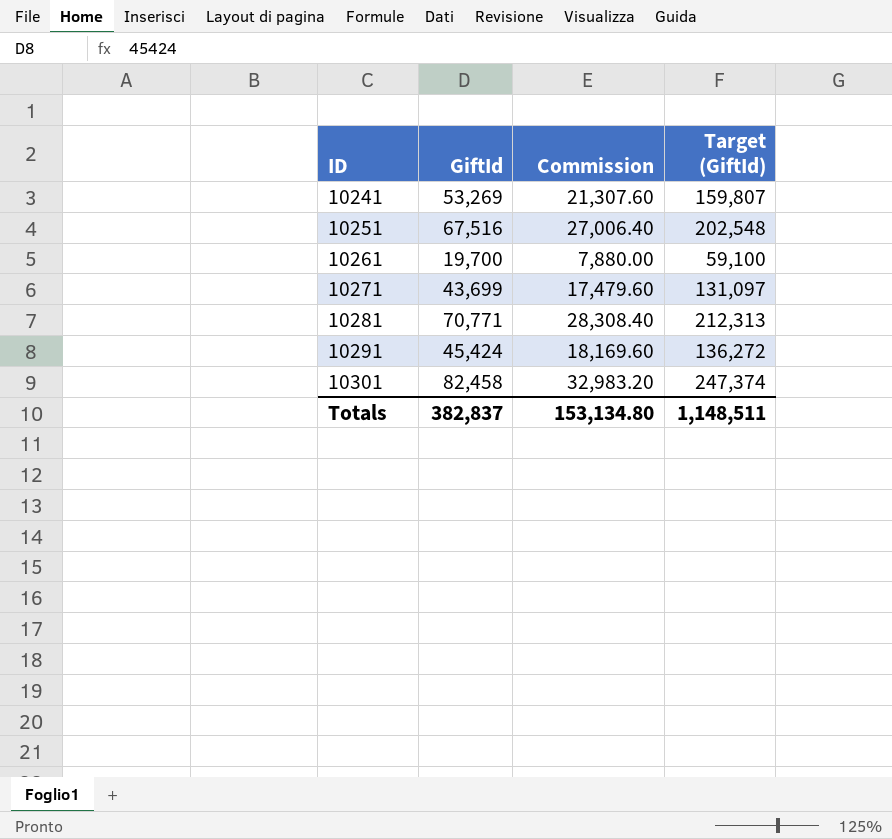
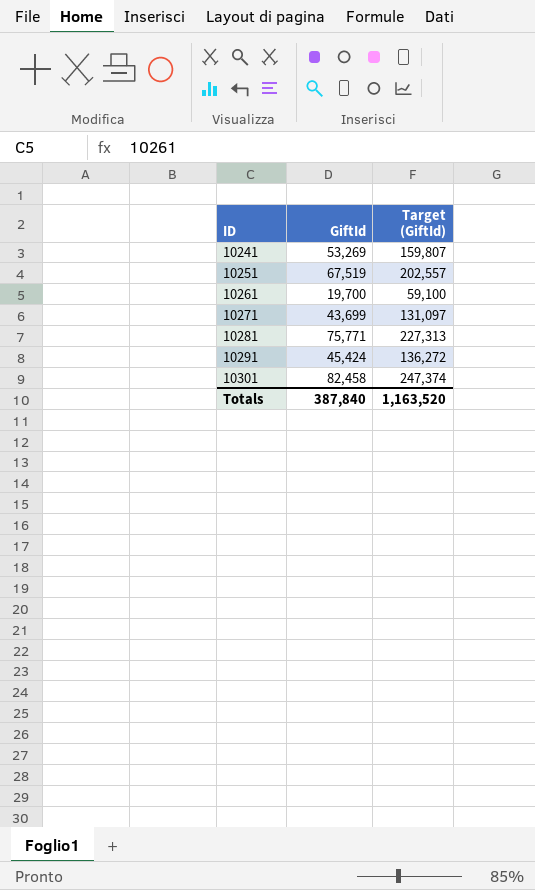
column Commission | formula: [GiftId] * 0.4 -> none
10251 | GiftId: 67,516 -> 67,519
10251 | Target (GiftId): 202,548 -> 202,557
10281 | GiftId: 70,771 -> 75,771
10281 | Target (GiftId): 212,313 -> 227,313
Totals | GiftId: 382,837 -> 387,840
Totals | Target (GiftId): 1,148,511 -> 1,163,520

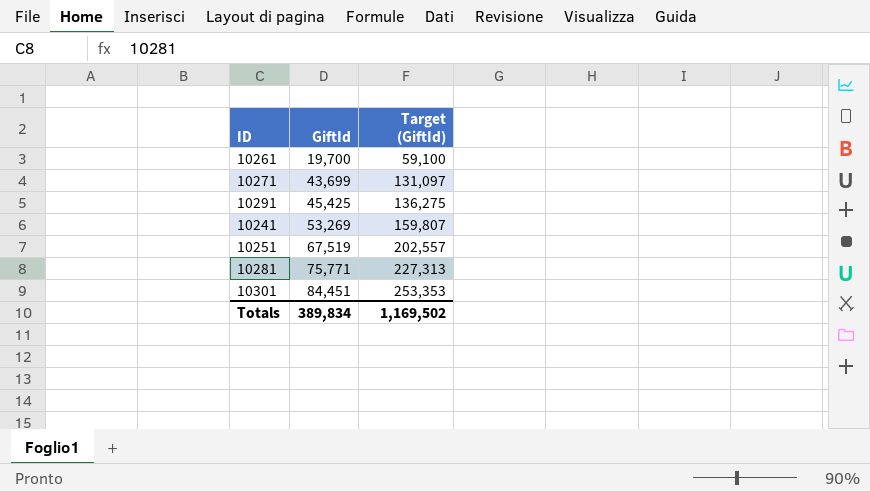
row order: ID ascending -> GiftId ascending
10291 | GiftId: 45,424 -> 45,425
10291 | Target (GiftId): 136,272 -> 136,275
10301 | GiftId: 82,458 -> 84,451
10301 | Target (GiftId): 247,374 -> 253,353
Totals | GiftId: 387,840 -> 389,834
Totals | Target (GiftId): 1,163,520 -> 1,169,502

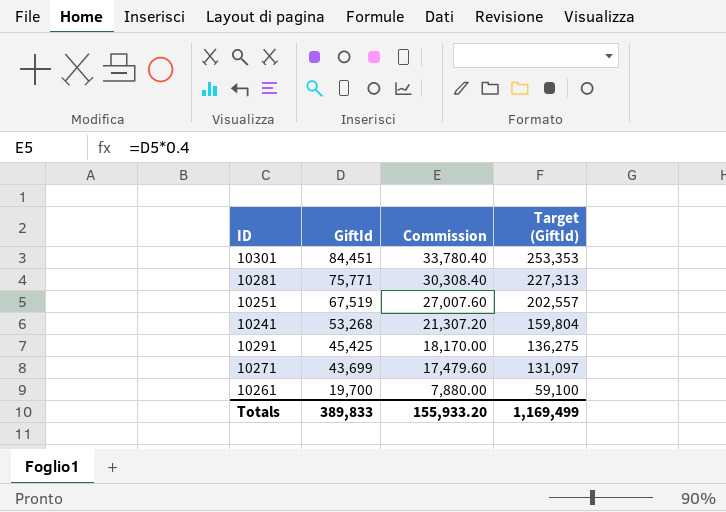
row order: GiftId ascending -> GiftId descending
column Commission | formula: none -> [GiftId] * 0.4
10241 | GiftId: 53,269 -> 53,268
10241 | Target (GiftId): 159,807 -> 159,804
Totals | GiftId: 389,834 -> 389,833
Totals | Target (GiftId): 1,169,502 -> 1,169,499

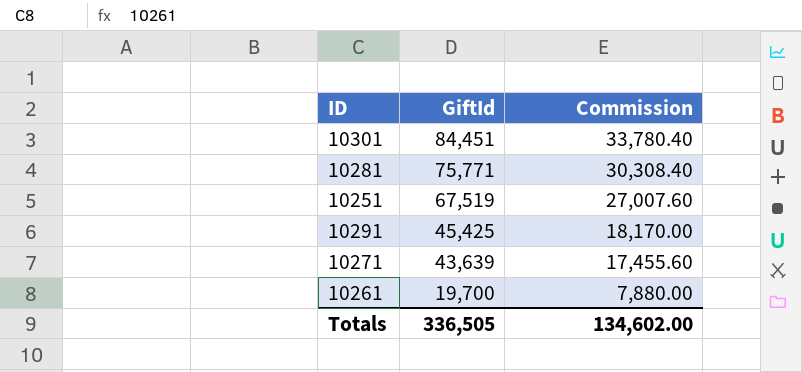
column Target (GiftId) | formula: [GiftId] * 3 -> none
row 10241: 53,268 | 21,307.20 | 159,804 -> none
10271 | GiftId: 43,699 -> 43,639
10271 | Commission: 17,479.60 -> 17,455.60
Totals | GiftId: 389,833 -> 336,505
Totals | Commission: 155,933.20 -> 134,602.00

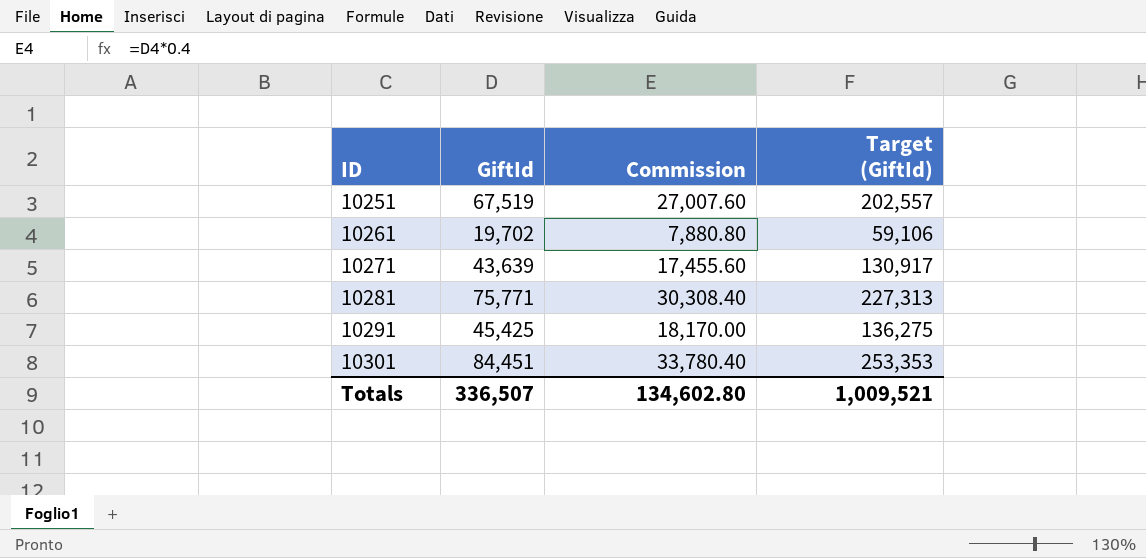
row order: GiftId descending -> ID ascending
column Target (GiftId) | formula: none -> [GiftId] * 3
10261 | GiftId: 19,700 -> 19,702
10261 | Commission: 7,880.00 -> 7,880.80
Totals | GiftId: 336,505 -> 336,507
Totals | Commission: 134,602.00 -> 134,602.80

